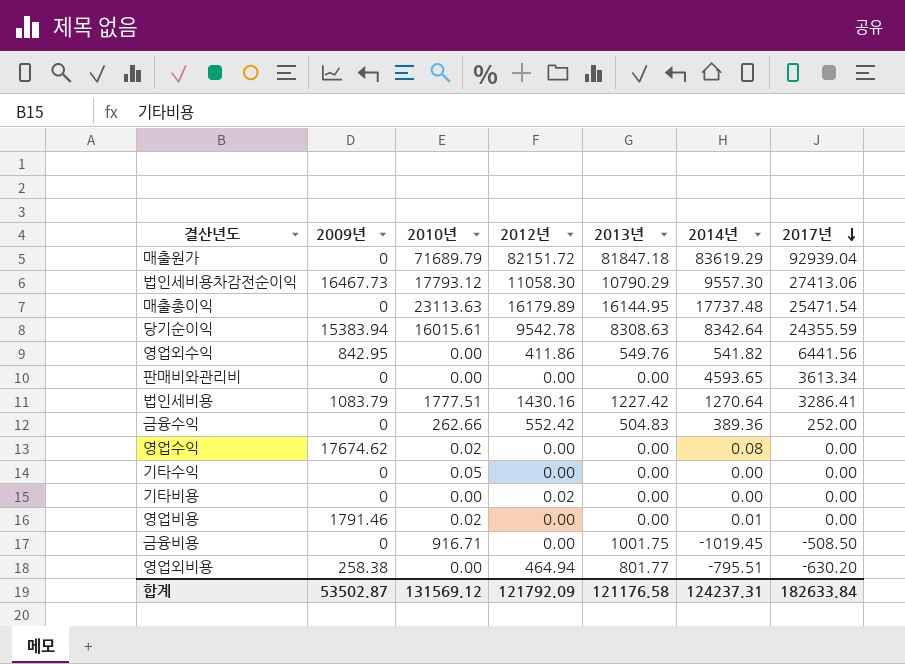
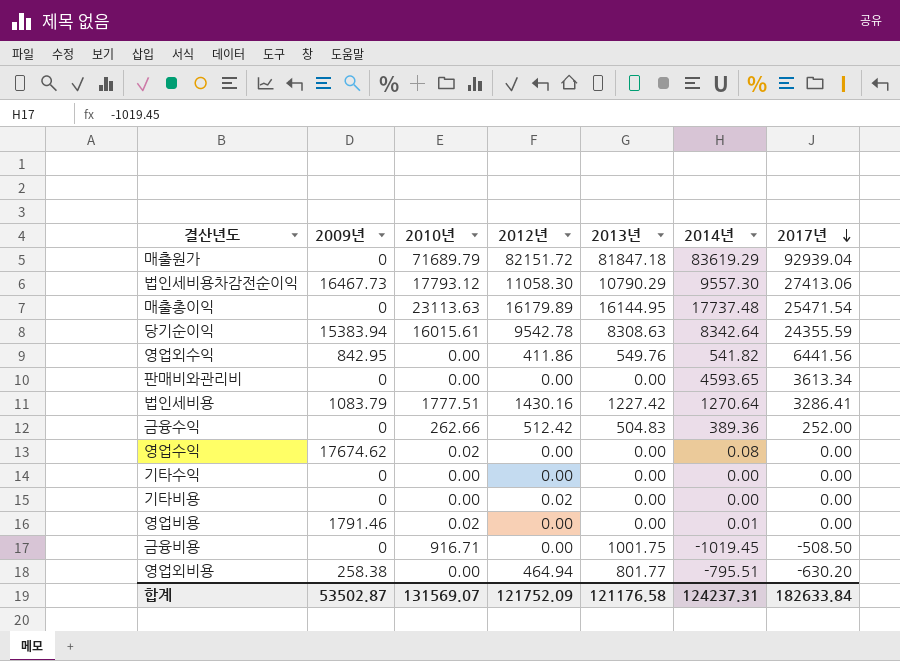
금융수익 | 2012년: 552.42 -> 512.42
기타수익 | 2010년: 0.05 -> 0.00
합계 | 2010년: 131569.12 -> 131569.07
합계 | 2012년: 121792.09 -> 121752.09

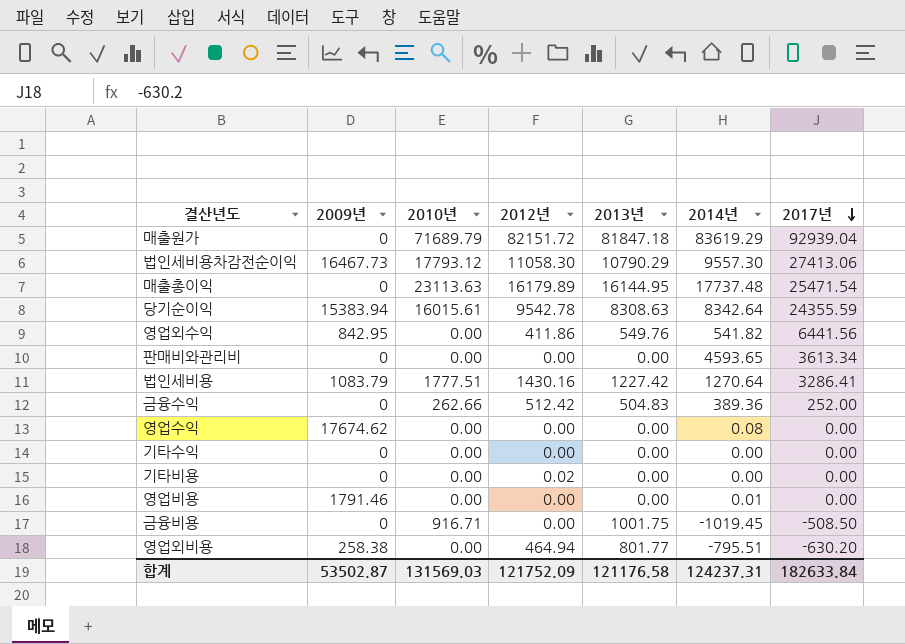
영업수익 | 2010년: 0.02 -> 0.00
영업비용 | 2010년: 0.02 -> 0.00
합계 | 2010년: 131569.07 -> 131569.03

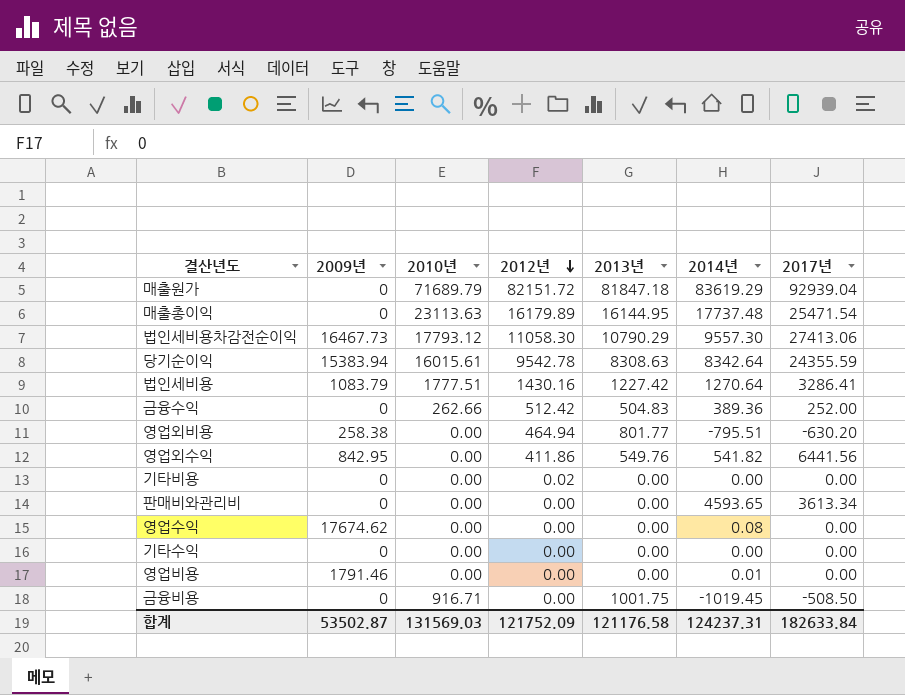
row order: 2017년 descending -> 2012년 descending

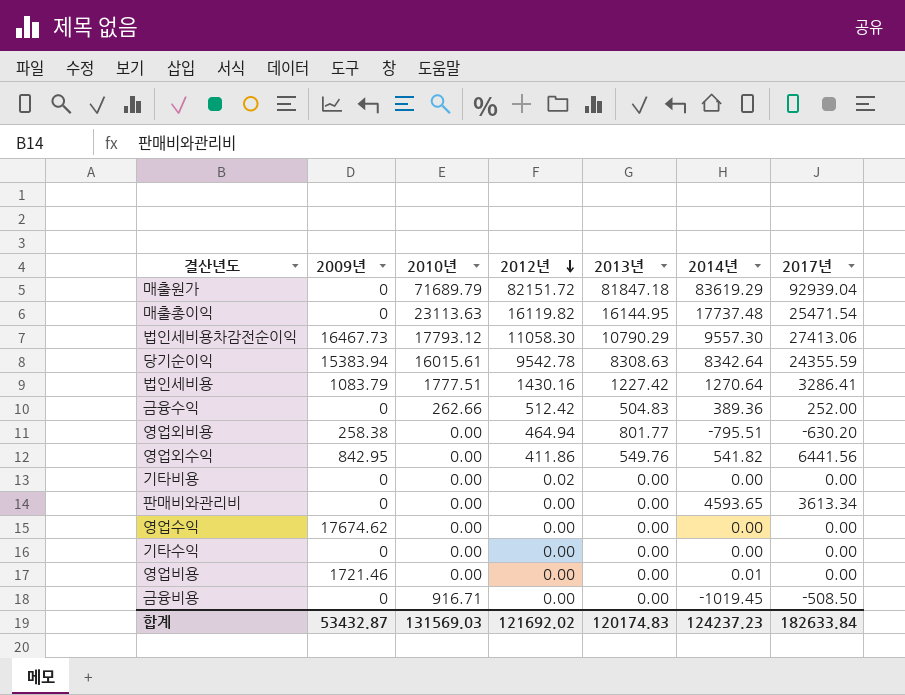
매출총이익 | 2012년: 16179.89 -> 16119.82
영업수익 | 2014년: 0.08 -> 0.00
영업비용 | 2009년: 1791.46 -> 1721.46
금융비용 | 2013년: 1001.75 -> 0.00
합계 | 2009년: 53502.87 -> 53432.87
합계 | 2012년: 121752.09 -> 121692.02
합계 | 2013년: 121176.58 -> 120174.83
합계 | 2014년: 124237.31 -> 124237.23

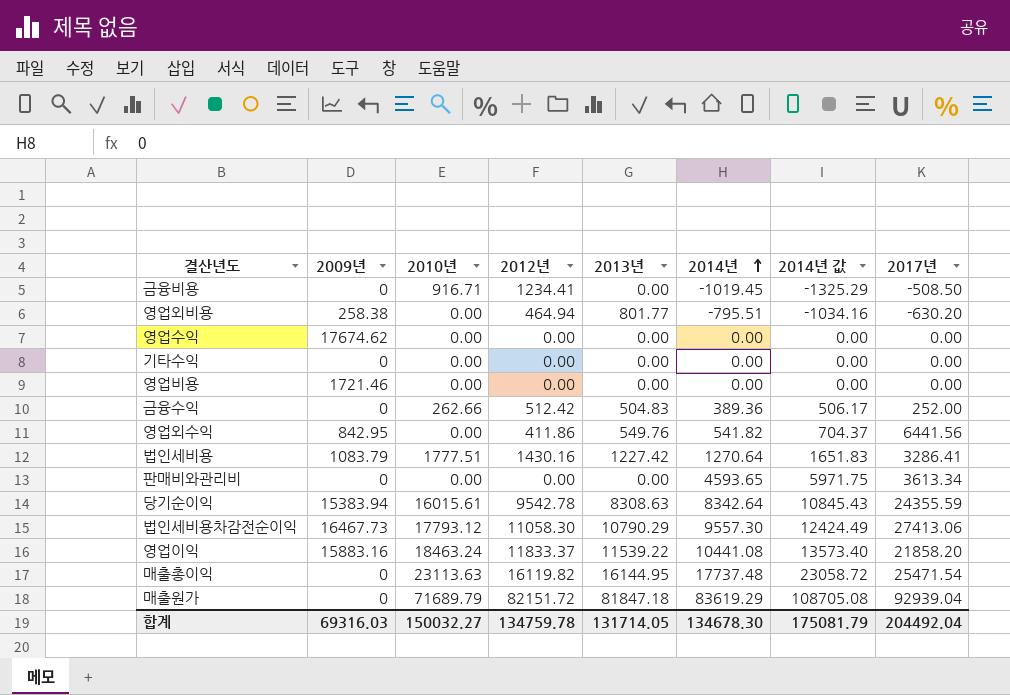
row order: 2012년 descending -> 2014년 ascending
column 2014년 값 | formula: none -> [2014년] * 1.3
row 기타비용: 0 | 0.00 | 0.02 | 0.00 | 0.00 | 0.00 -> none
금융비용 | 2012년: 0.00 -> 1234.41
영업비용 | 2014년: 0.01 -> 0.00
row 영업이익: none -> 15883.16 | 18463.24 | 11833.37 | 11539.22 | 10441.08 | 13573.40 | 21858.20
합계 | 2009년: 53432.87 -> 69316.03
합계 | 2010년: 131569.03 -> 150032.27
합계 | 2012년: 121692.02 -> 134759.78
합계 | 2013년: 120174.83 -> 131714.05
합계 | 2014년: 124237.23 -> 134678.30
합계 | 2017년: 182633.84 -> 204492.04

